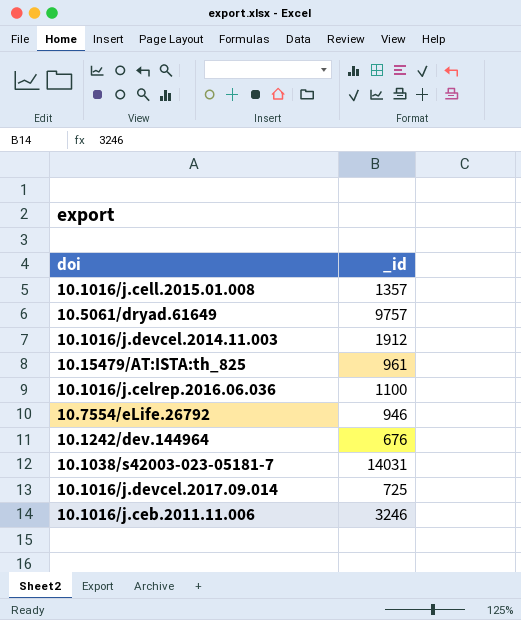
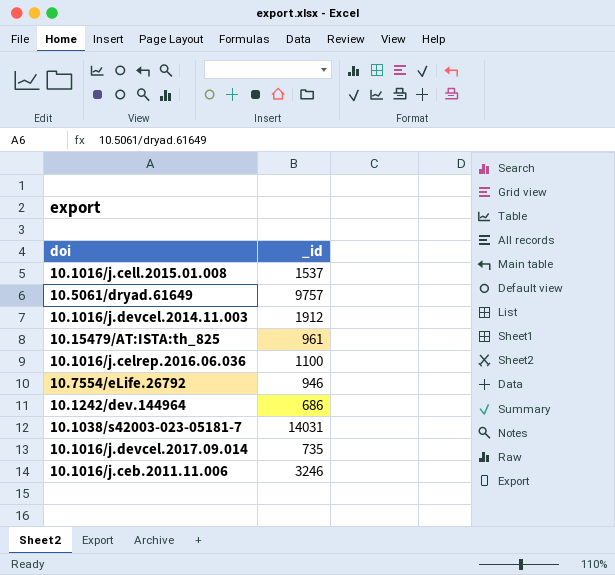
10.1016/j.cell.2015.01.008 | _id: 1357 -> 1537
10.1242/dev.144964 | _id: 676 -> 686
10.1016/j.devcel.2017.09.014 | _id: 725 -> 735

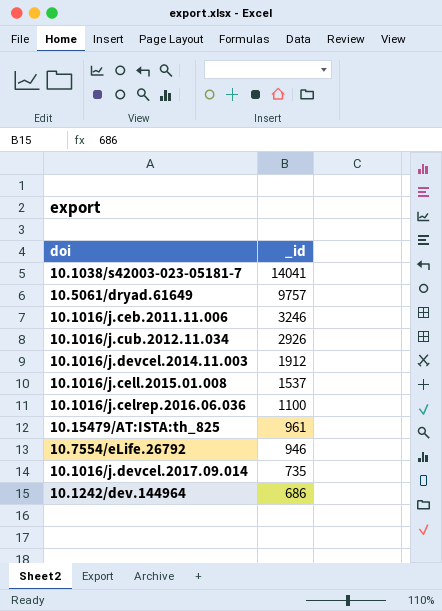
row order: none -> _id descending
10.1038/s42003-023-05181-7 | _id: 14031 -> 14041
row 10.1016/j.cub.2012.11.034: none -> 2926

